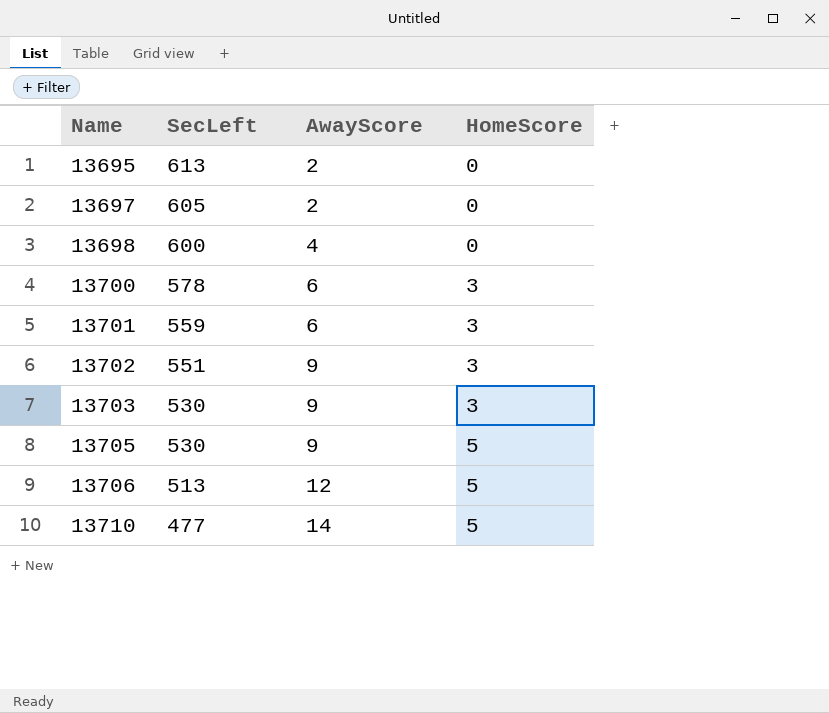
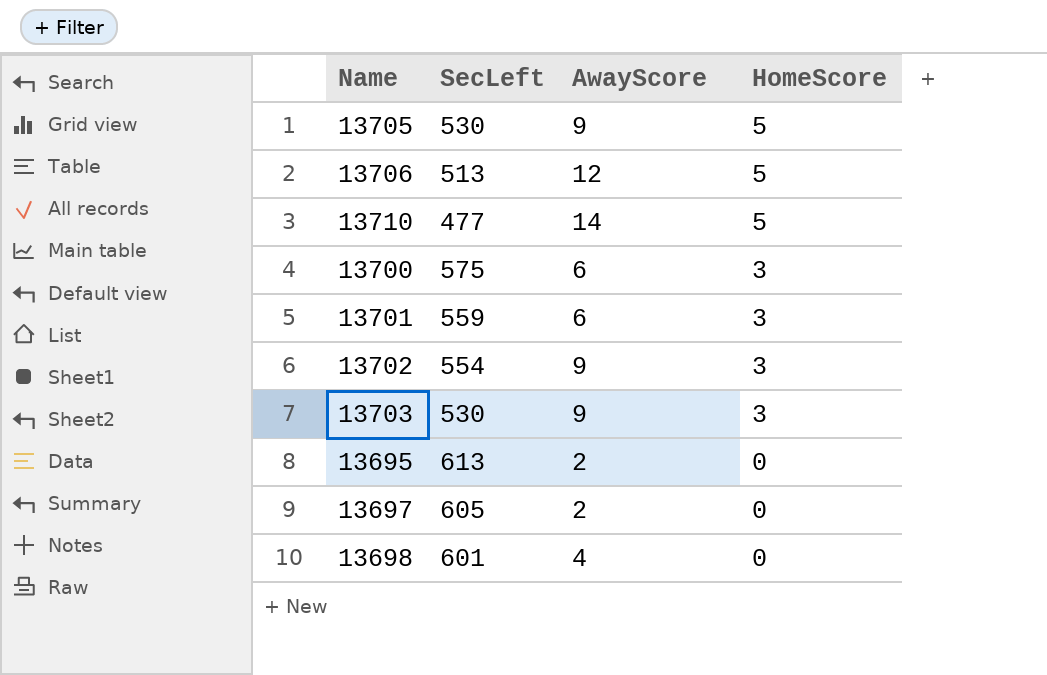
row order: Name ascending -> HomeScore descending
13700 | SecLeft: 578 -> 575
13702 | SecLeft: 551 -> 554
13698 | SecLeft: 600 -> 601

